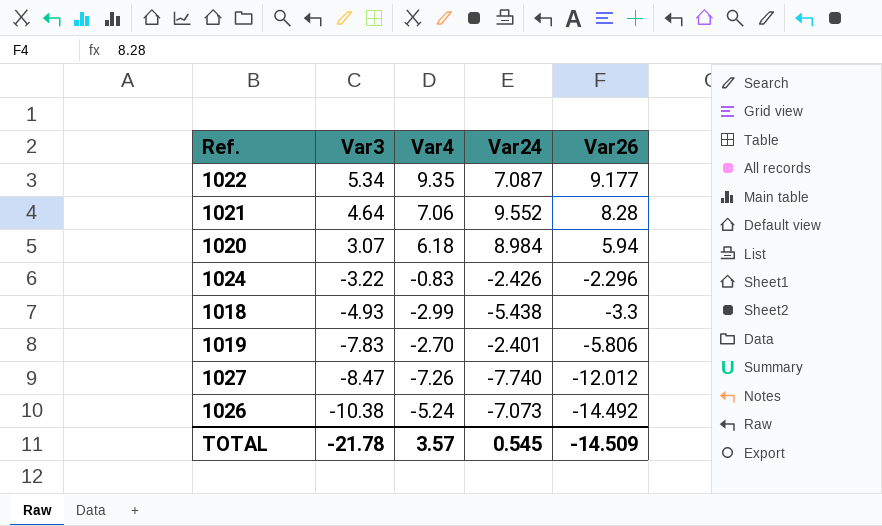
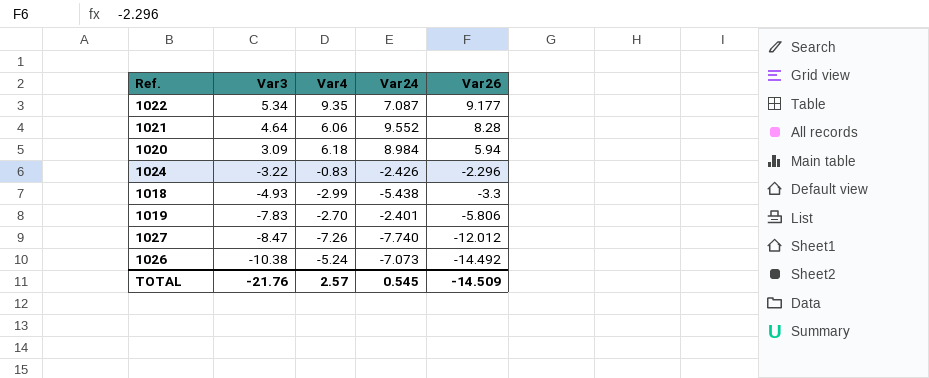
1021 | Var4: 7.06 -> 6.06
1020 | Var3: 3.07 -> 3.09
TOTAL | Var3: -21.78 -> -21.76
TOTAL | Var4: 3.57 -> 2.57

